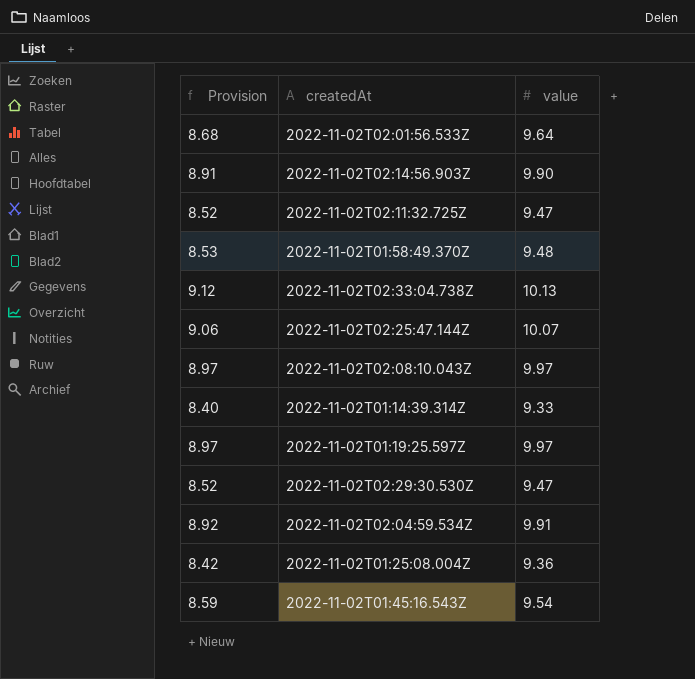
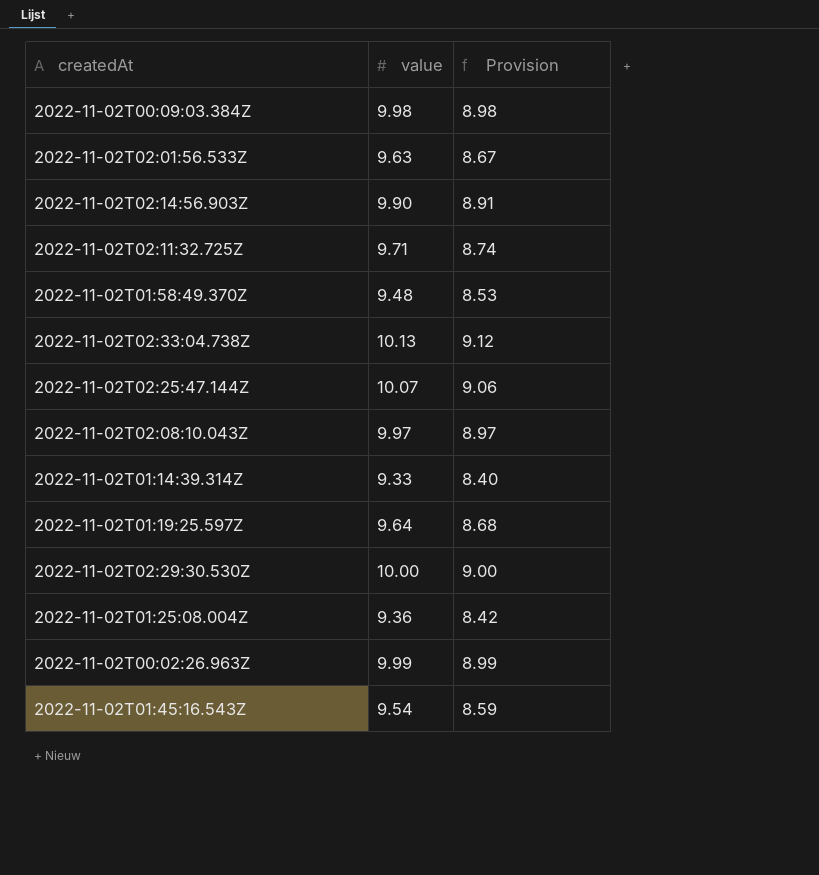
column Provision | position: 1 -> 3
row 2022-11-02T02:04:59.534Z: 8.92 | 9.91 -> none
row 2022-11-02T00:09:03.384Z: none -> 9.98 | 8.98
2022-11-02T02:01:56.533Z | value: 9.64 -> 9.63
2022-11-02T02:01:56.533Z | Provision: 8.68 -> 8.67
2022-11-02T02:11:32.725Z | value: 9.47 -> 9.71
2022-11-02T02:11:32.725Z | Provision: 8.52 -> 8.74
2022-11-02T01:19:25.597Z | value: 9.97 -> 9.64
2022-11-02T01:19:25.597Z | Provision: 8.97 -> 8.68
2022-11-02T02:29:30.530Z | value: 9.47 -> 10.00
2022-11-02T02:29:30.530Z | Provision: 8.52 -> 9.00
row 2022-11-02T00:02:26.963Z: none -> 9.99 | 8.99

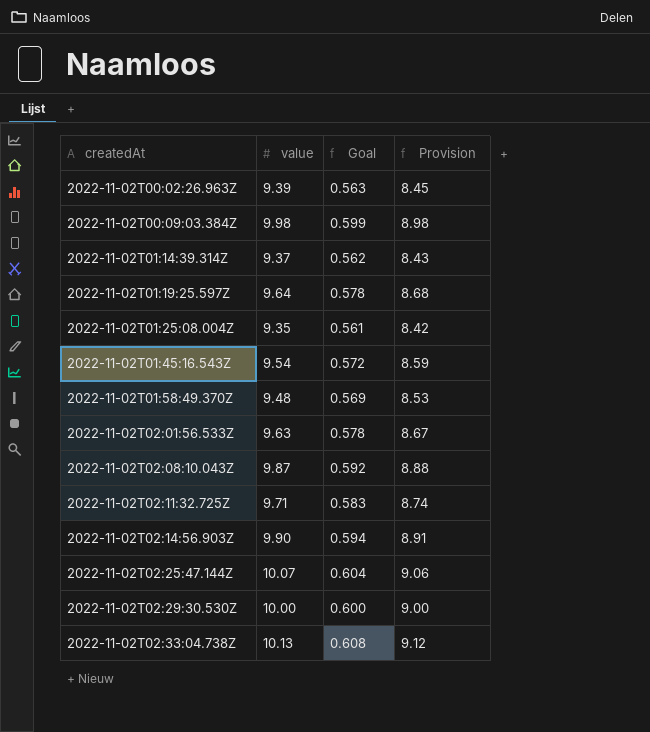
row order: none -> createdAt ascending
column Goal | formula: none -> [value] * 0.06
2022-11-02T00:02:26.963Z | value: 9.99 -> 9.39
2022-11-02T00:02:26.963Z | Provision: 8.99 -> 8.45
2022-11-02T01:14:39.314Z | value: 9.33 -> 9.37
2022-11-02T01:14:39.314Z | Provision: 8.40 -> 8.43
2022-11-02T01:25:08.004Z | value: 9.36 -> 9.35
2022-11-02T02:08:10.043Z | value: 9.97 -> 9.87
2022-11-02T02:08:10.043Z | Provision: 8.97 -> 8.88

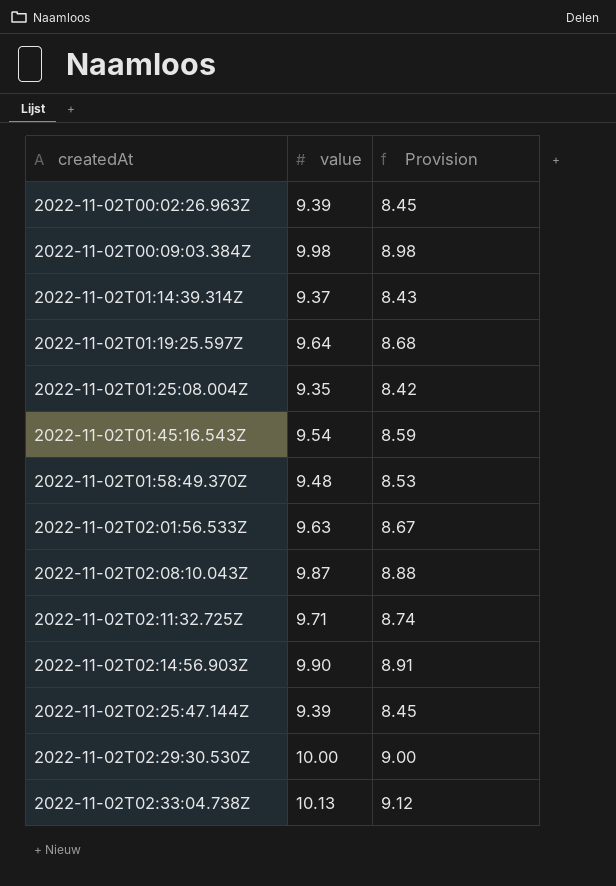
column Goal | formula: [value] * 0.06 -> none
2022-11-02T02:25:47.144Z | value: 10.07 -> 9.39
2022-11-02T02:25:47.144Z | Provision: 9.06 -> 8.45

